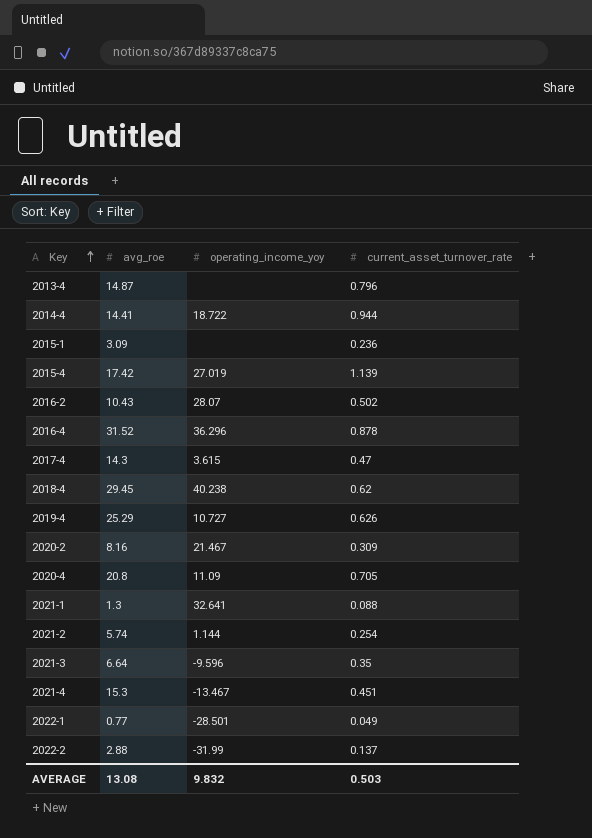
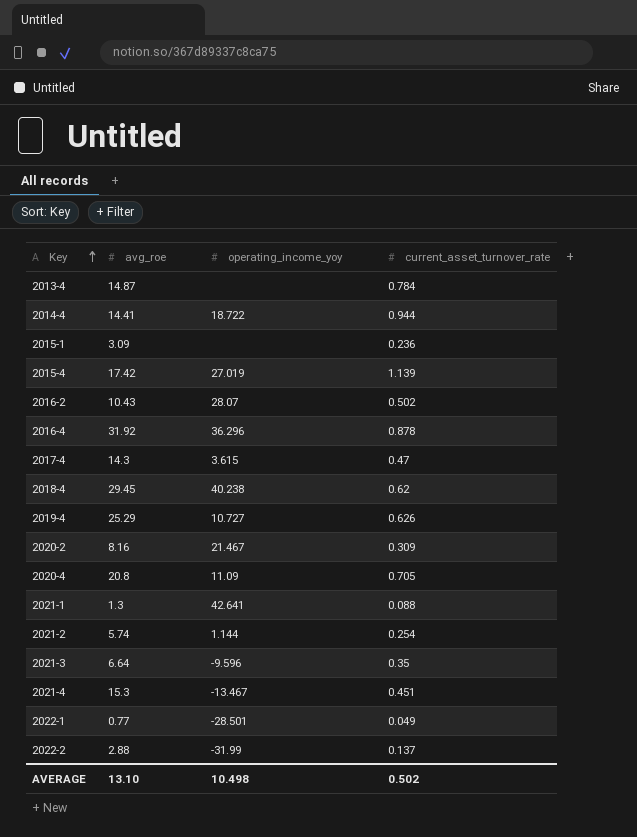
2013-4 | current_asset_turnover_rate: 0.796 -> 0.784
2016-4 | avg_roe: 31.52 -> 31.92
2021-1 | operating_income_yoy: 32.641 -> 42.641
AVERAGE | avg_roe: 13.08 -> 13.10
AVERAGE | operating_income_yoy: 9.832 -> 10.498
AVERAGE | current_asset_turnover_rate: 0.503 -> 0.502

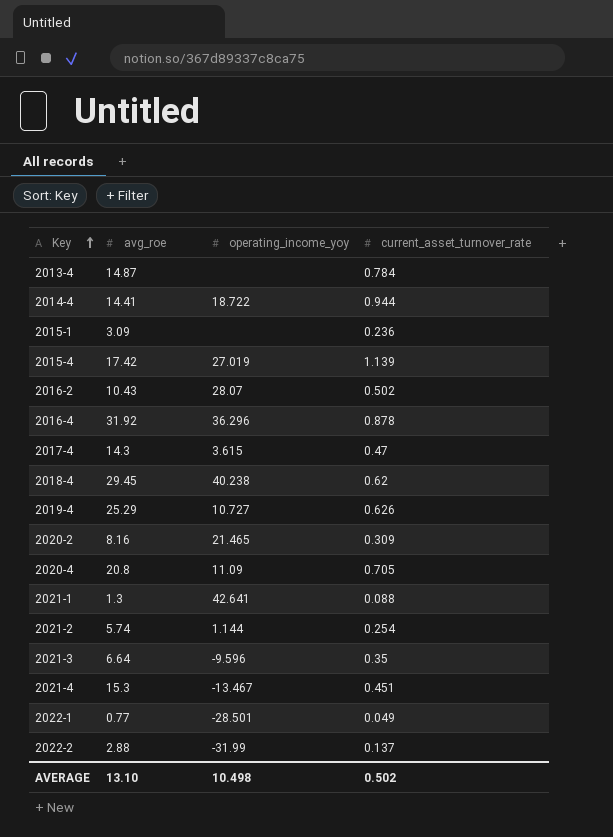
2020-2 | operating_income_yoy: 21.467 -> 21.465

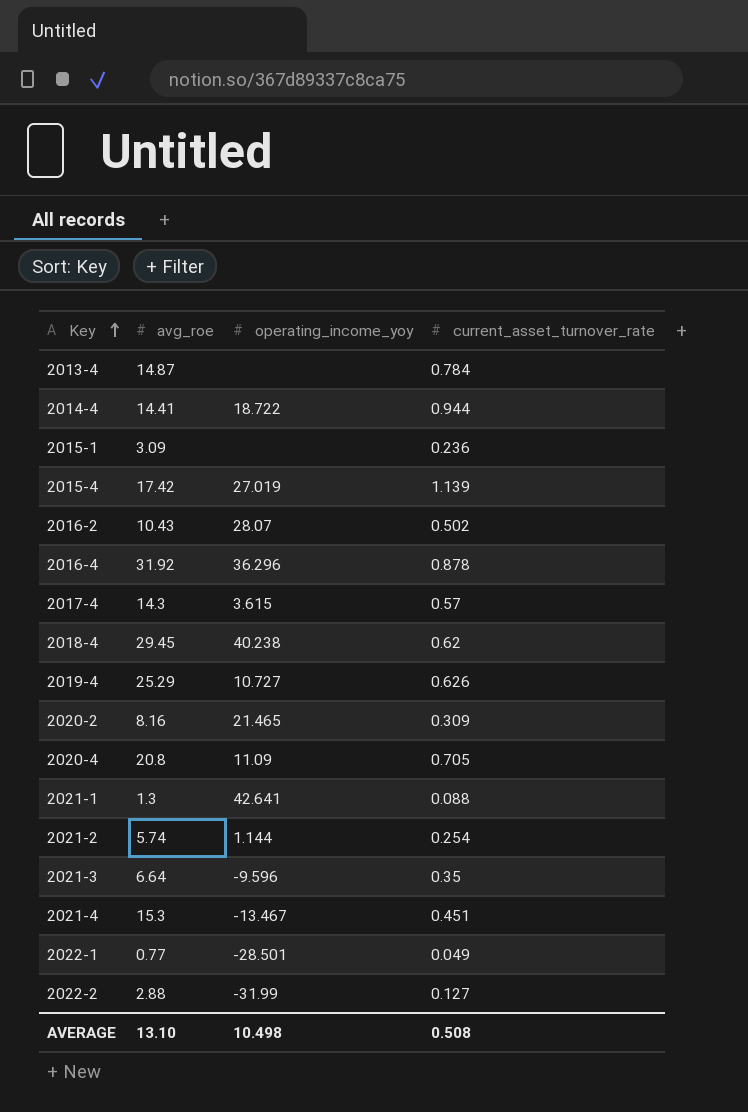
2017-4 | current_asset_turnover_rate: 0.47 -> 0.57
2022-2 | current_asset_turnover_rate: 0.137 -> 0.127
AVERAGE | current_asset_turnover_rate: 0.502 -> 0.508

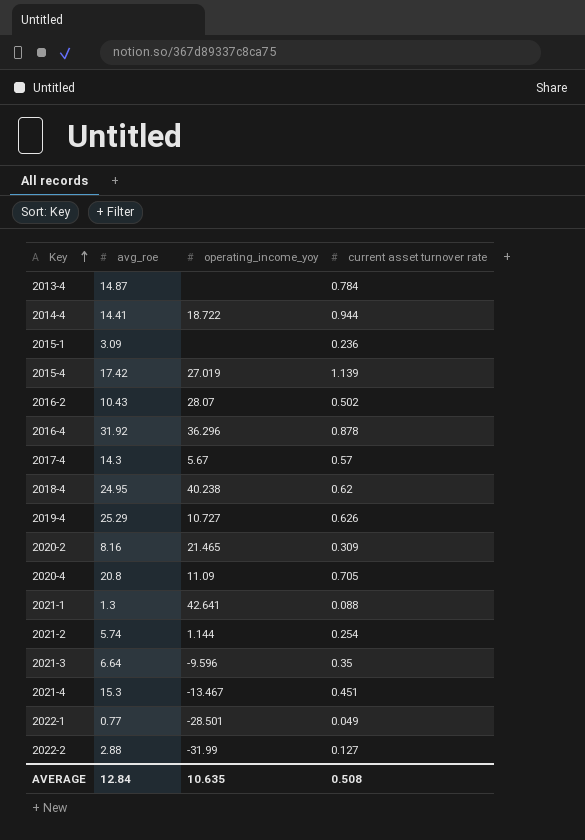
column name: current_asset_turnover_rate -> current asset turnover rate
2017-4 | operating_income_yoy: 3.615 -> 5.67
2018-4 | avg_roe: 29.45 -> 24.95
AVERAGE | avg_roe: 13.10 -> 12.84
AVERAGE | operating_income_yoy: 10.498 -> 10.635

